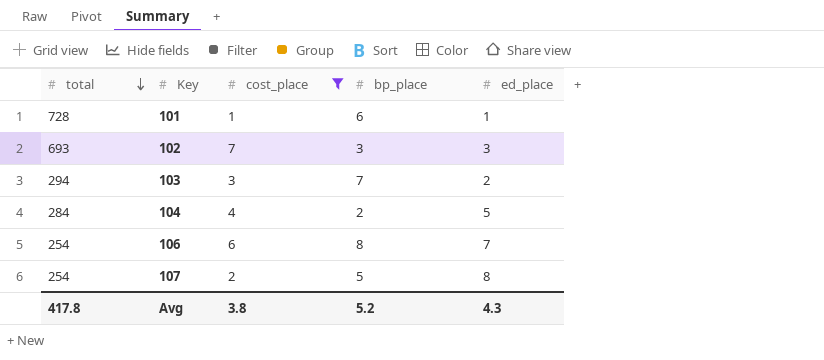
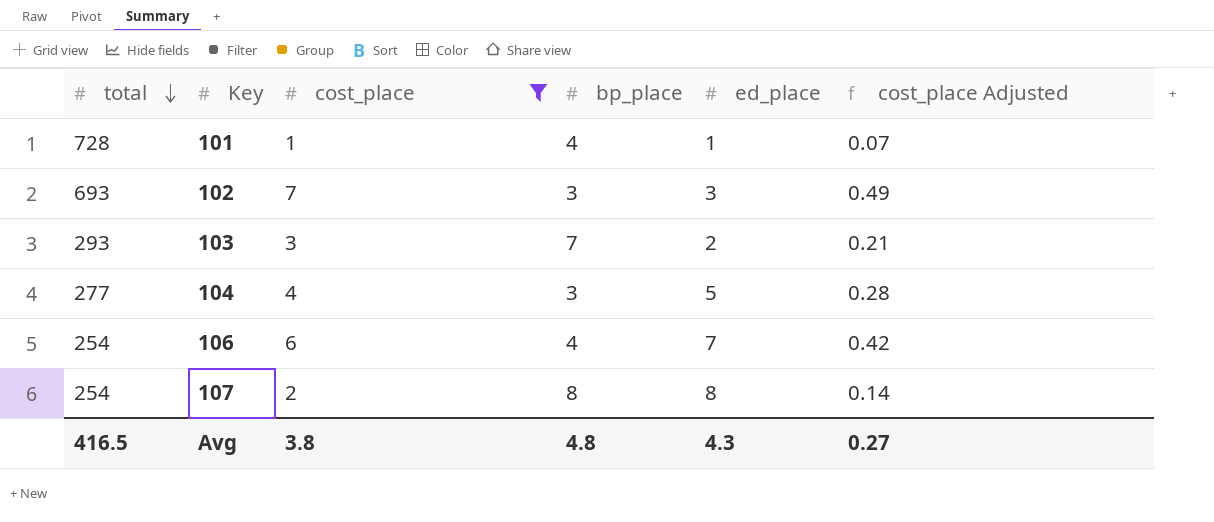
column cost_place Adjusted | formula: none -> [cost_place] * 0.07
101 | bp_place: 6 -> 4
103 | total: 294 -> 293
104 | total: 284 -> 277
104 | bp_place: 2 -> 3
106 | bp_place: 8 -> 4
107 | bp_place: 5 -> 8
Avg | total: 417.8 -> 416.5
Avg | bp_place: 5.2 -> 4.8

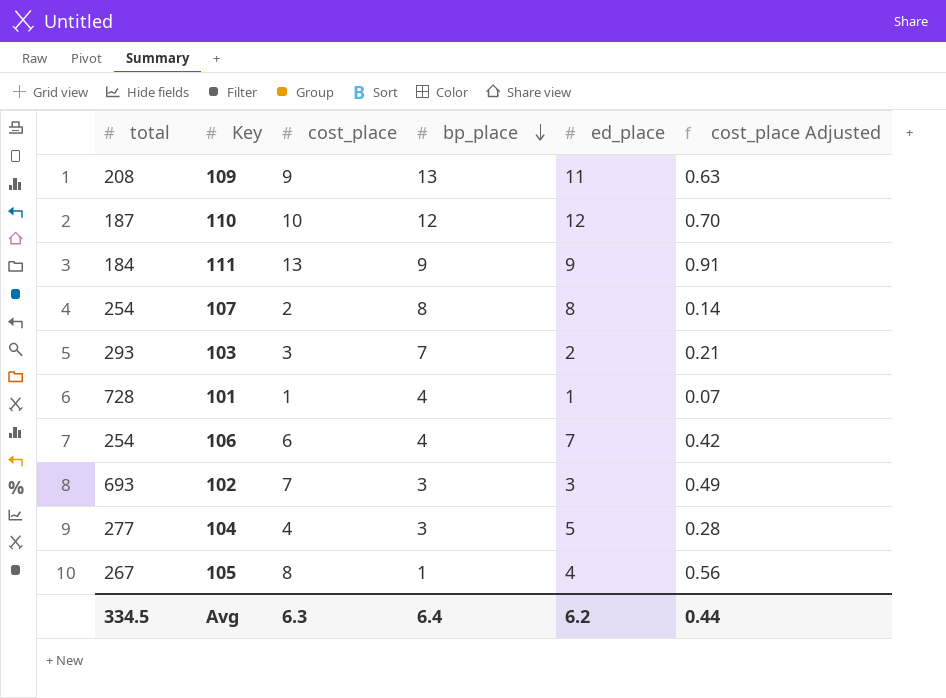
filter: cost_place <= 7 -> none
row order: total descending -> bp_place descending
Avg | total: 416.5 -> 334.5
Avg | cost_place: 3.8 -> 6.3
Avg | bp_place: 4.8 -> 6.4
Avg | ed_place: 4.3 -> 6.2
Avg | cost_place Adjusted: 0.27 -> 0.44

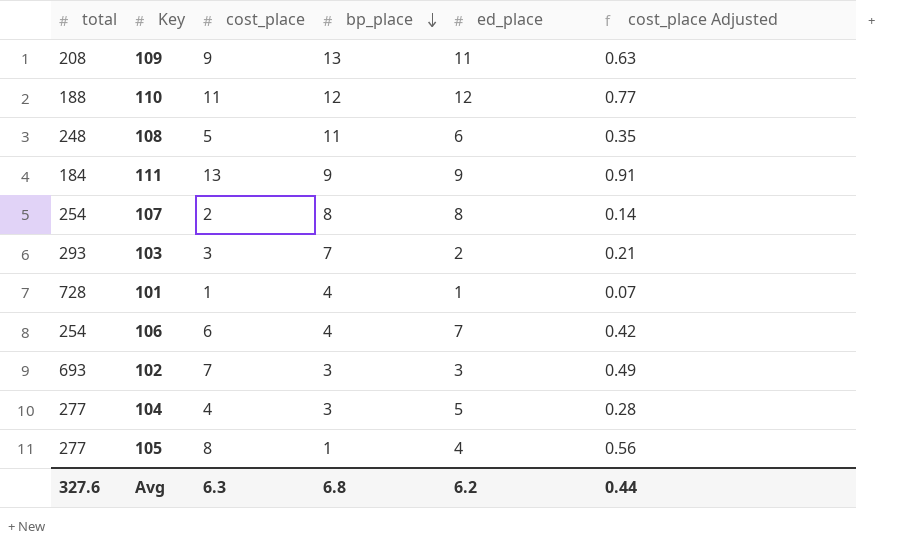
110 | total: 187 -> 188
110 | cost_place: 10 -> 11
110 | cost_place Adjusted: 0.70 -> 0.77
row 108: none -> 248 | 5 | 11 | 6 | 0.35
105 | total: 267 -> 277
Avg | total: 334.5 -> 327.6
Avg | bp_place: 6.4 -> 6.8

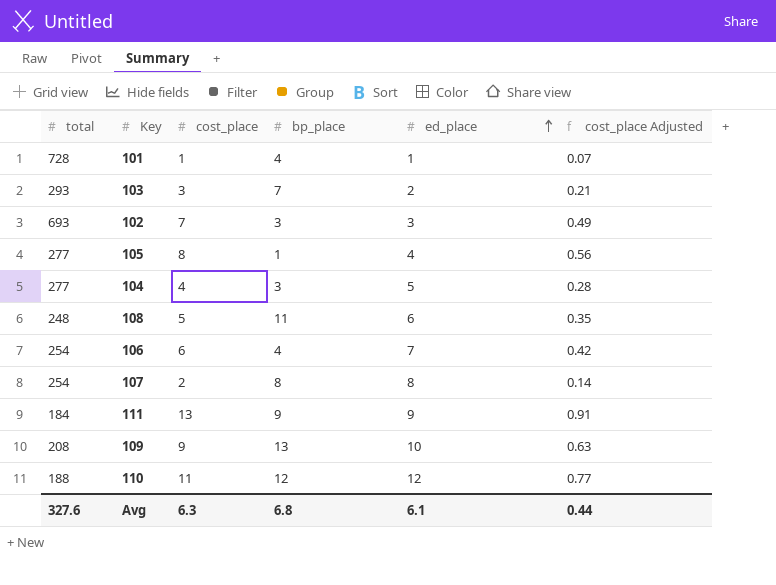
row order: bp_place descending -> ed_place ascending
109 | ed_place: 11 -> 10
Avg | ed_place: 6.2 -> 6.1

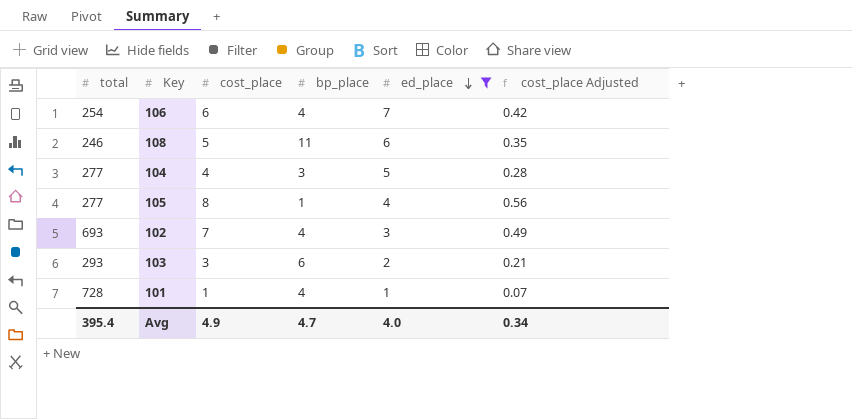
filter: none -> ed_place <= 7
row order: ed_place ascending -> ed_place descending
108 | total: 248 -> 246
102 | bp_place: 3 -> 4
103 | bp_place: 7 -> 6
Avg | total: 327.6 -> 395.4
Avg | cost_place: 6.3 -> 4.9
Avg | bp_place: 6.8 -> 4.7
Avg | ed_place: 6.1 -> 4.0
Avg | cost_place Adjusted: 0.44 -> 0.34

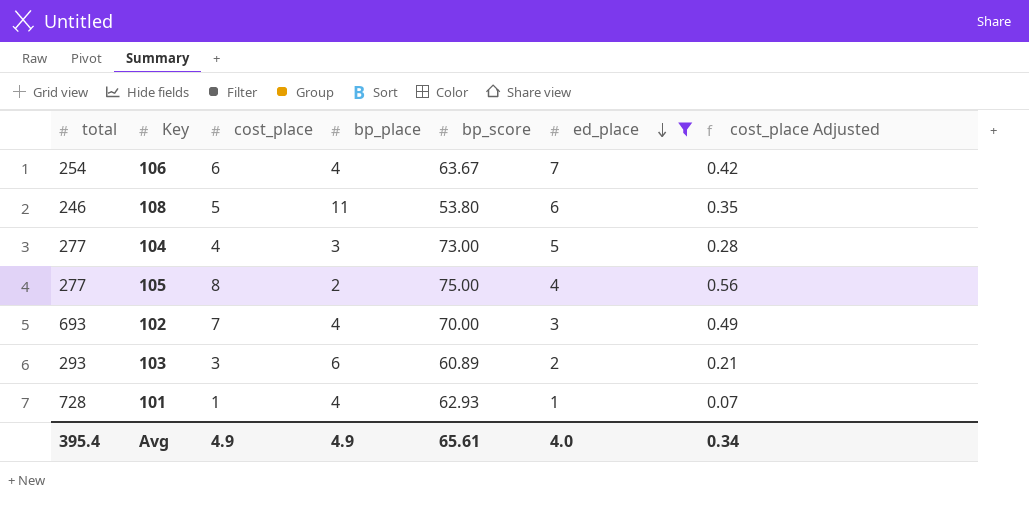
column bp_score | position: none -> 5
105 | bp_place: 1 -> 2
Avg | bp_place: 4.7 -> 4.9

